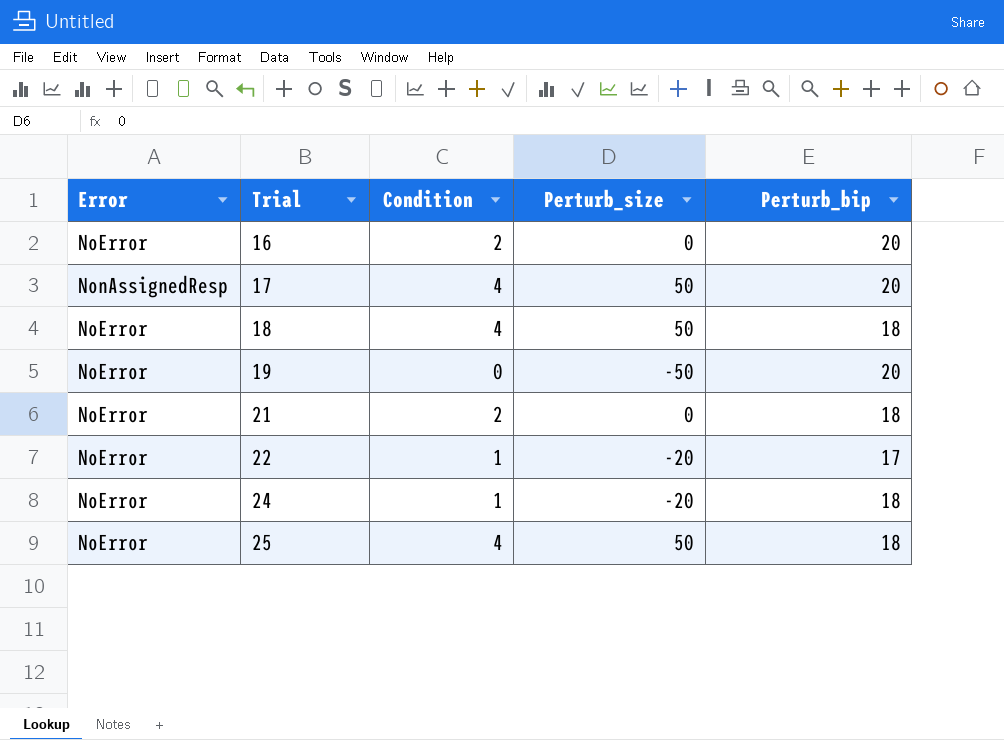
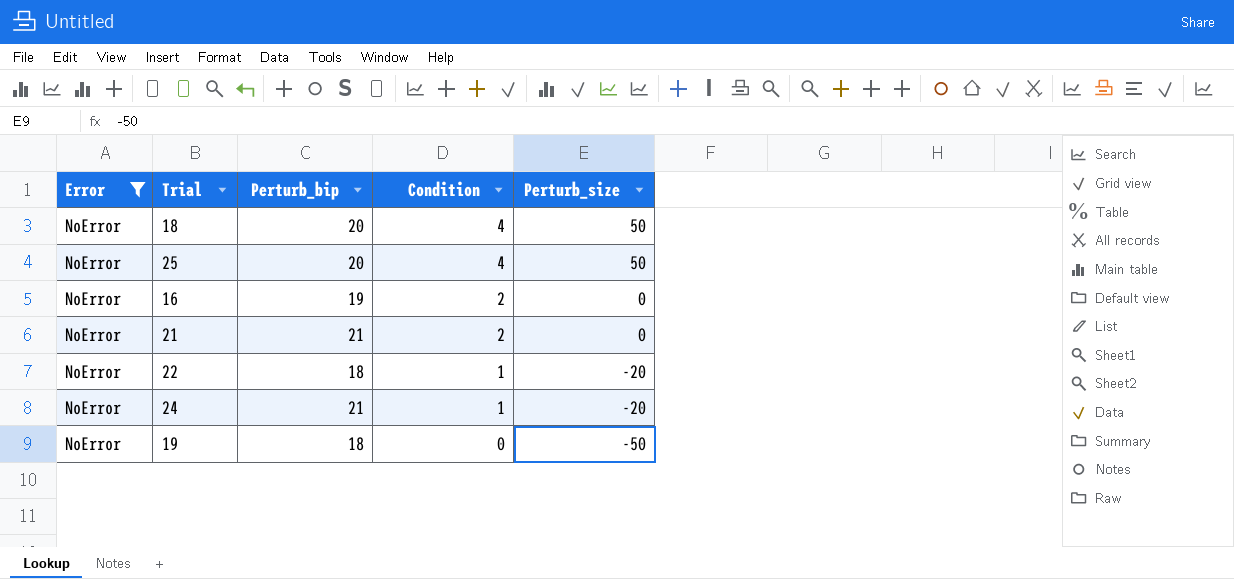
filter: none -> Error = NoError
row order: Trial ascending -> Condition descending
column Perturb_bip | position: 5 -> 3
18 | Perturb_bip: 18 -> 20
25 | Perturb_bip: 18 -> 20
16 | Perturb_bip: 20 -> 19
21 | Perturb_bip: 18 -> 21
22 | Perturb_bip: 17 -> 18
24 | Perturb_bip: 18 -> 21
19 | Perturb_bip: 20 -> 18

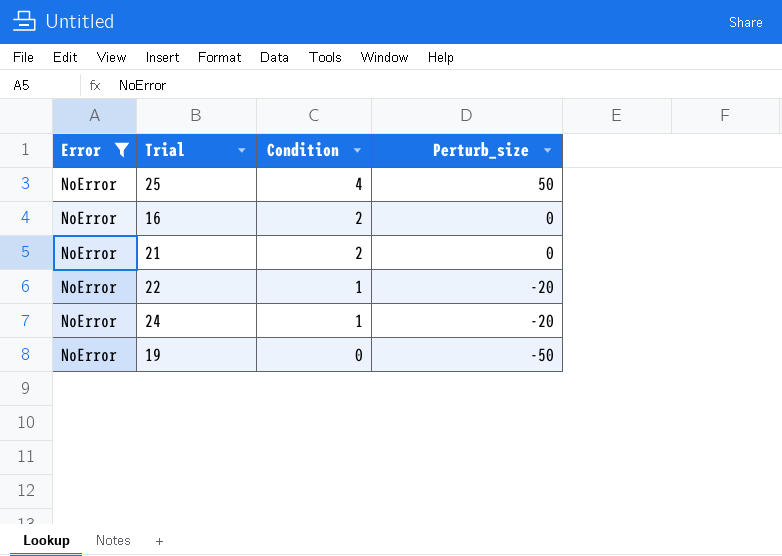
column Perturb_bip | position: 3 -> none
row 18: NoError | 20 | 4 | 50 -> none

